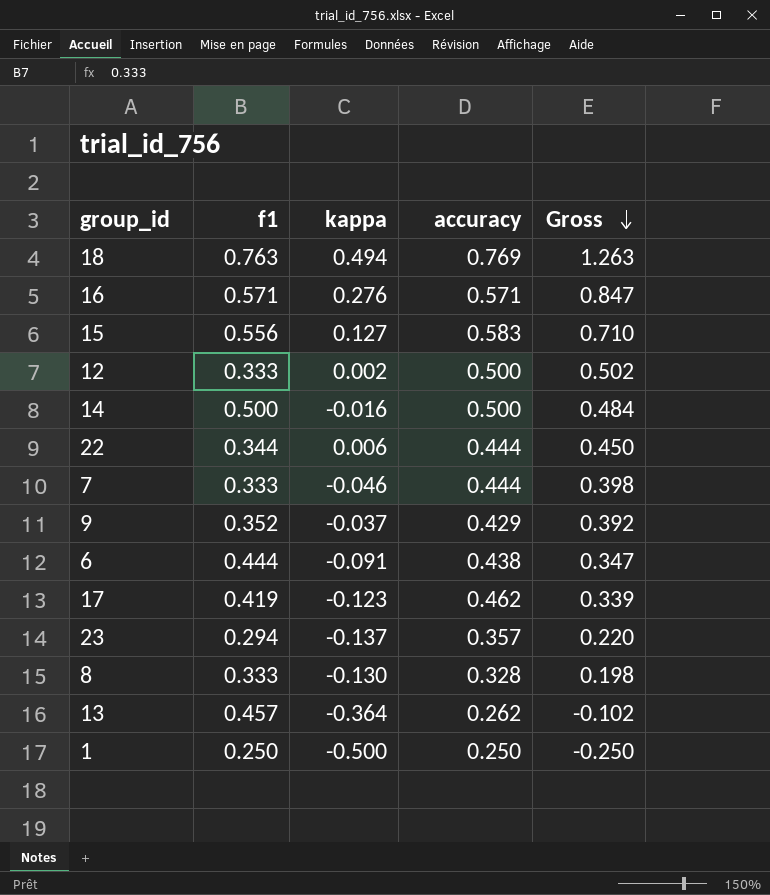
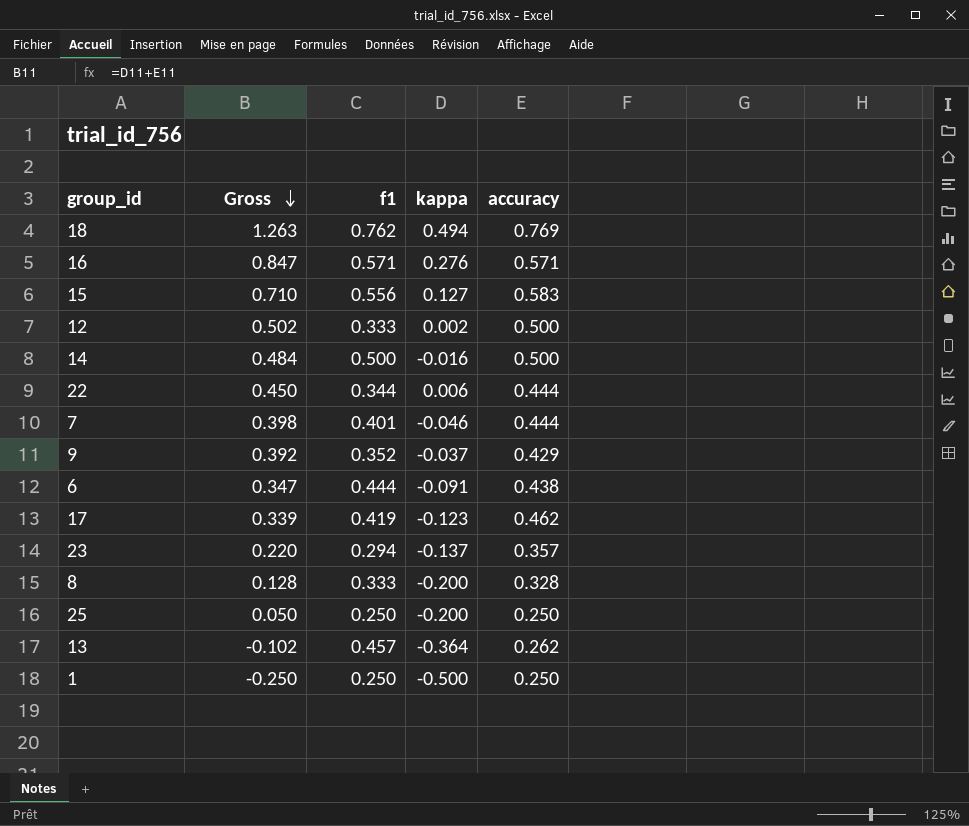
column Gross | position: 5 -> 2
18 | f1: 0.763 -> 0.762
7 | f1: 0.333 -> 0.401
8 | Gross: 0.198 -> 0.128
8 | kappa: -0.130 -> -0.200
row 25: none -> 0.050 | 0.250 | -0.200 | 0.250

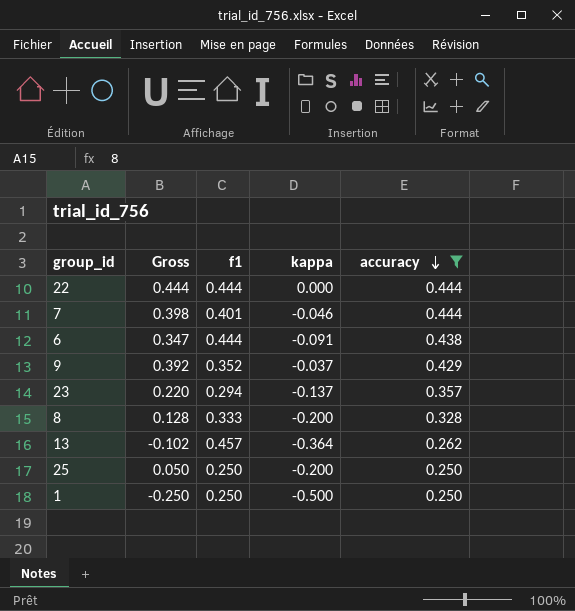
filter: none -> accuracy <= 0.444
row order: Gross descending -> accuracy descending
22 | Gross: 0.450 -> 0.444
22 | f1: 0.344 -> 0.444
22 | kappa: 0.006 -> 0.000

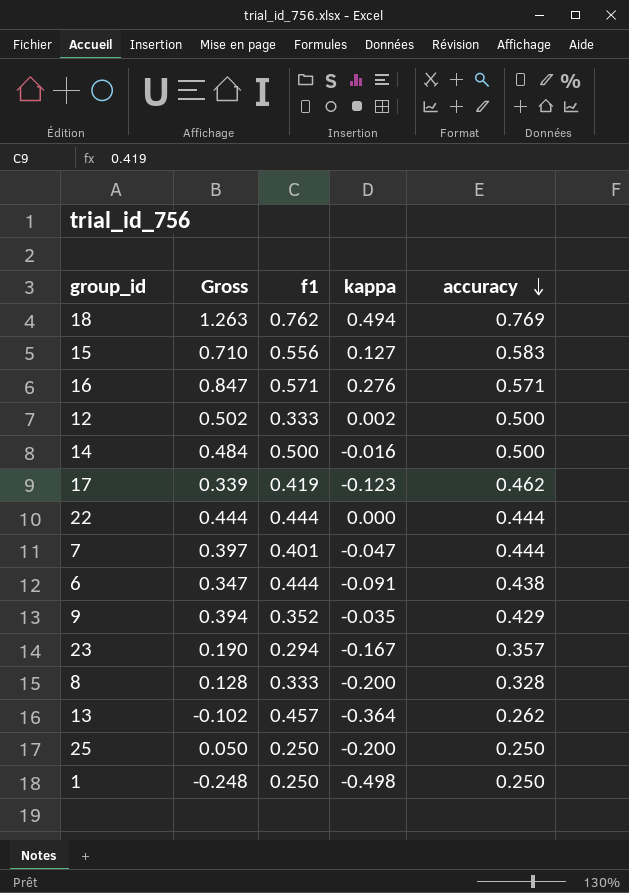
filter: accuracy <= 0.444 -> none
7 | Gross: 0.398 -> 0.397
7 | kappa: -0.046 -> -0.047
9 | Gross: 0.392 -> 0.394
9 | kappa: -0.037 -> -0.035
23 | Gross: 0.220 -> 0.190
23 | kappa: -0.137 -> -0.167
1 | Gross: -0.250 -> -0.248
1 | kappa: -0.500 -> -0.498

